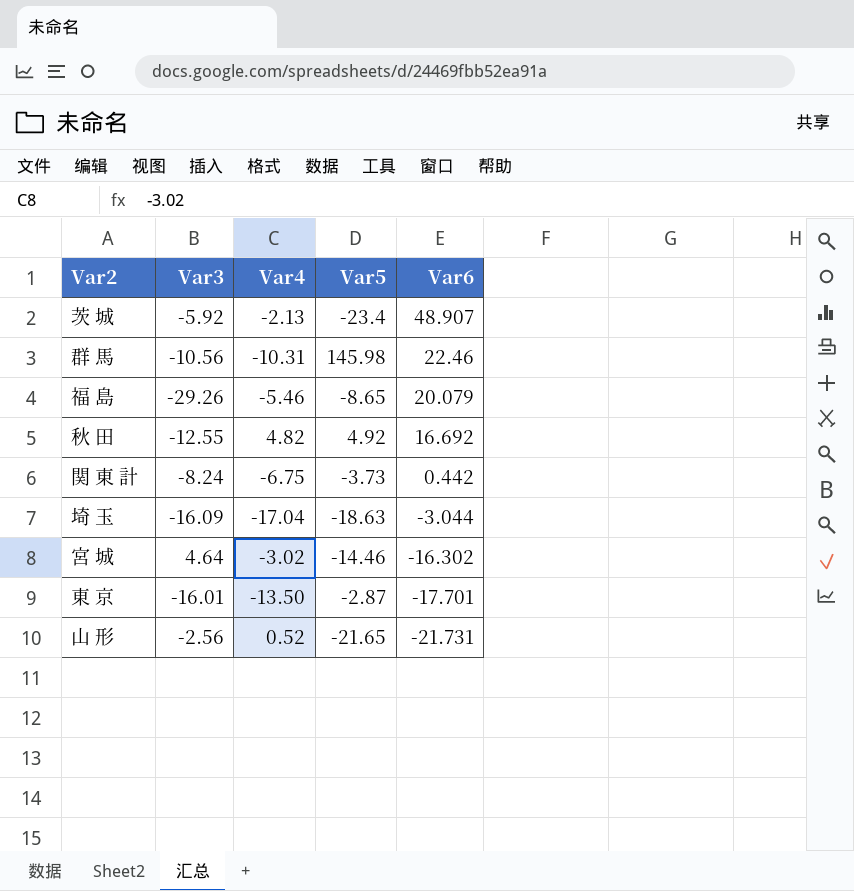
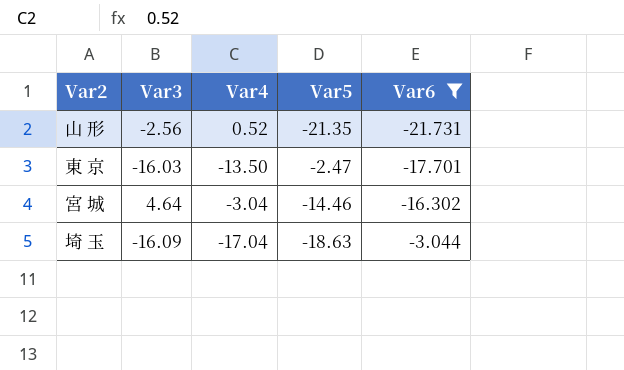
filter: none -> Var6 <= -3.044
row order: Var6 descending -> Var6 ascending
山 形 | Var5: -21.65 -> -21.35
東 京 | Var3: -16.01 -> -16.03
東 京 | Var5: -2.87 -> -2.47
宮 城 | Var4: -3.02 -> -3.04

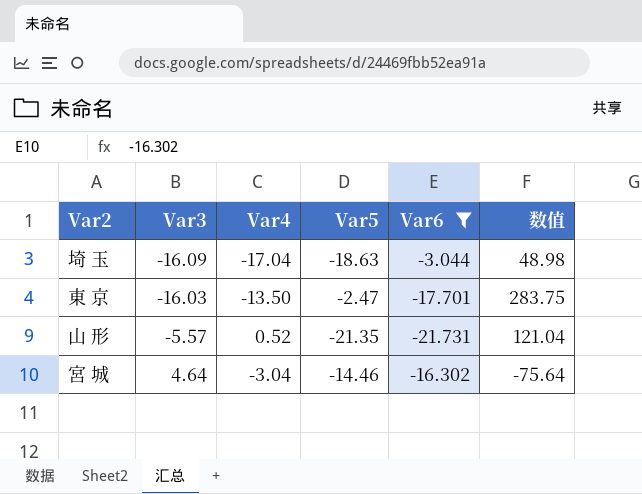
row order: Var6 ascending -> Var3 ascending
column 数值 | formula: none -> [Var3] * [Var6]
山 形 | Var3: -2.56 -> -5.57

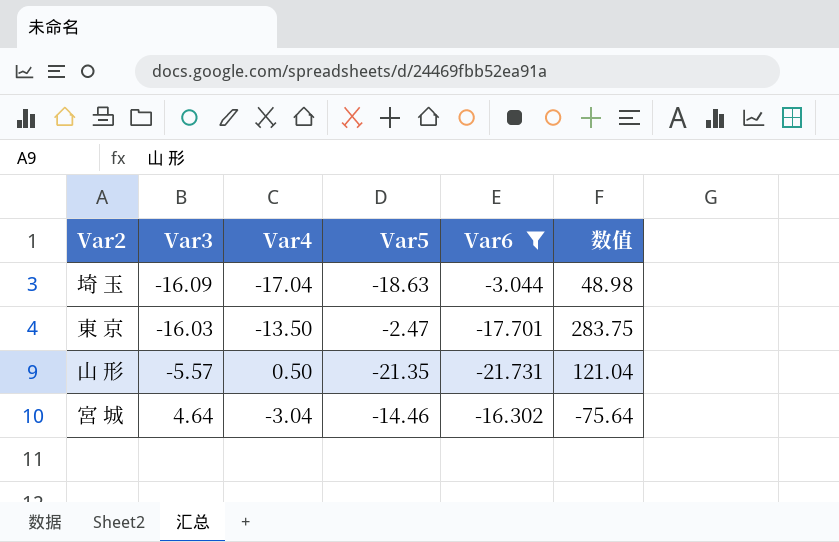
山 形 | Var4: 0.52 -> 0.50

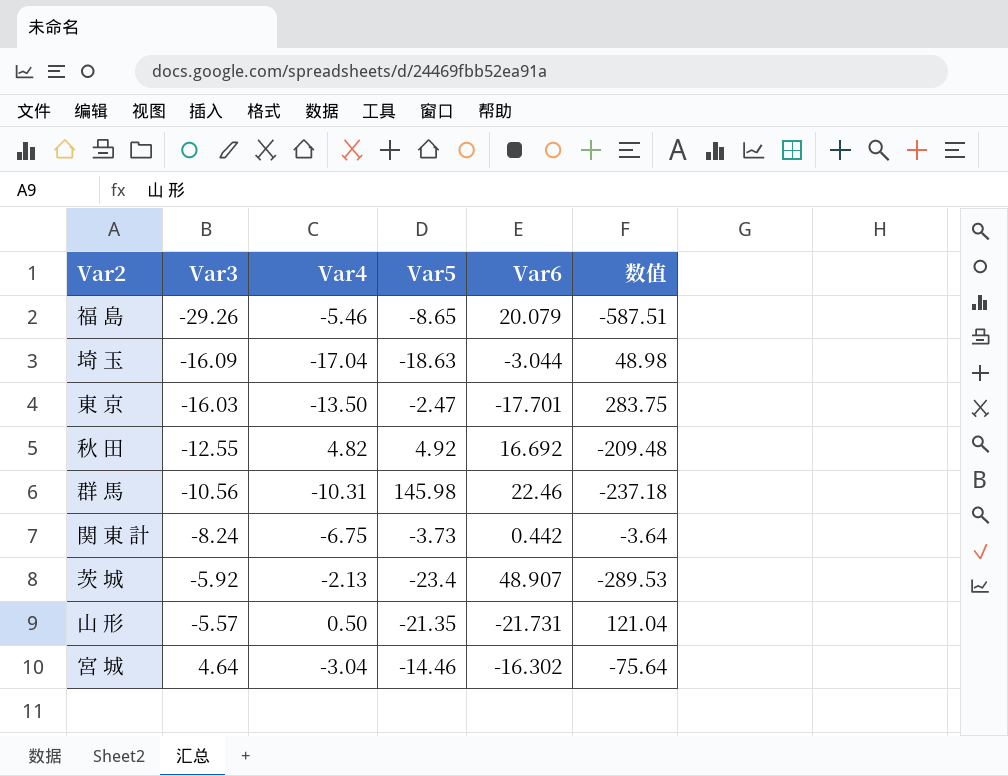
filter: Var6 <= -3.044 -> none

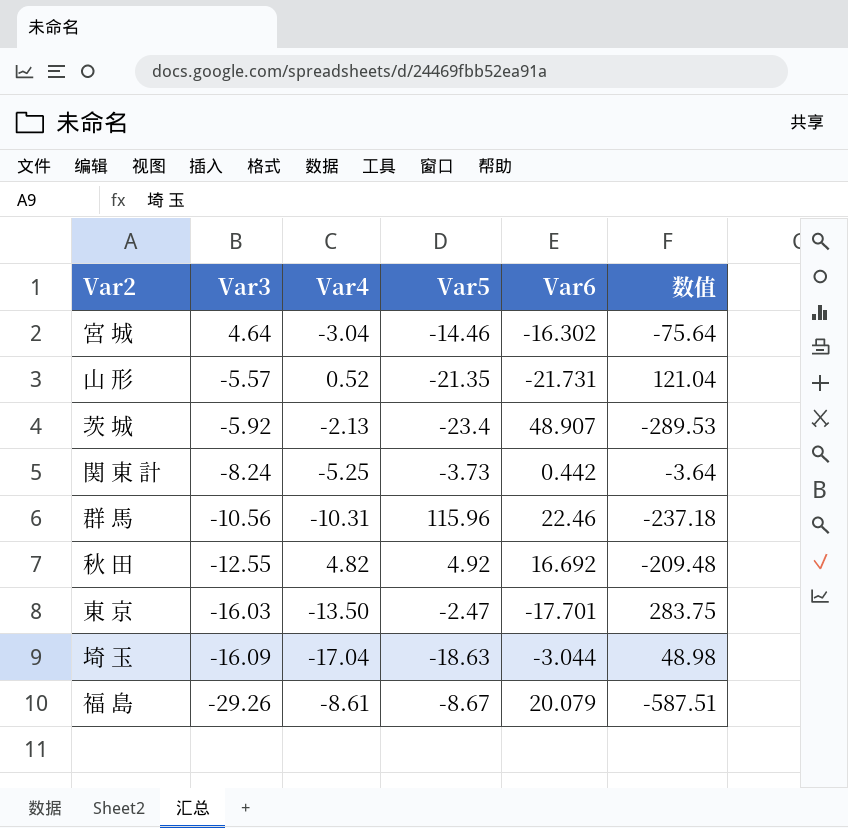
row order: Var3 ascending -> Var3 descending
山 形 | Var4: 0.50 -> 0.52
関 東 計 | Var4: -6.75 -> -5.25
群 馬 | Var5: 145.98 -> 115.96
福 島 | Var4: -5.46 -> -8.61
福 島 | Var5: -8.65 -> -8.67

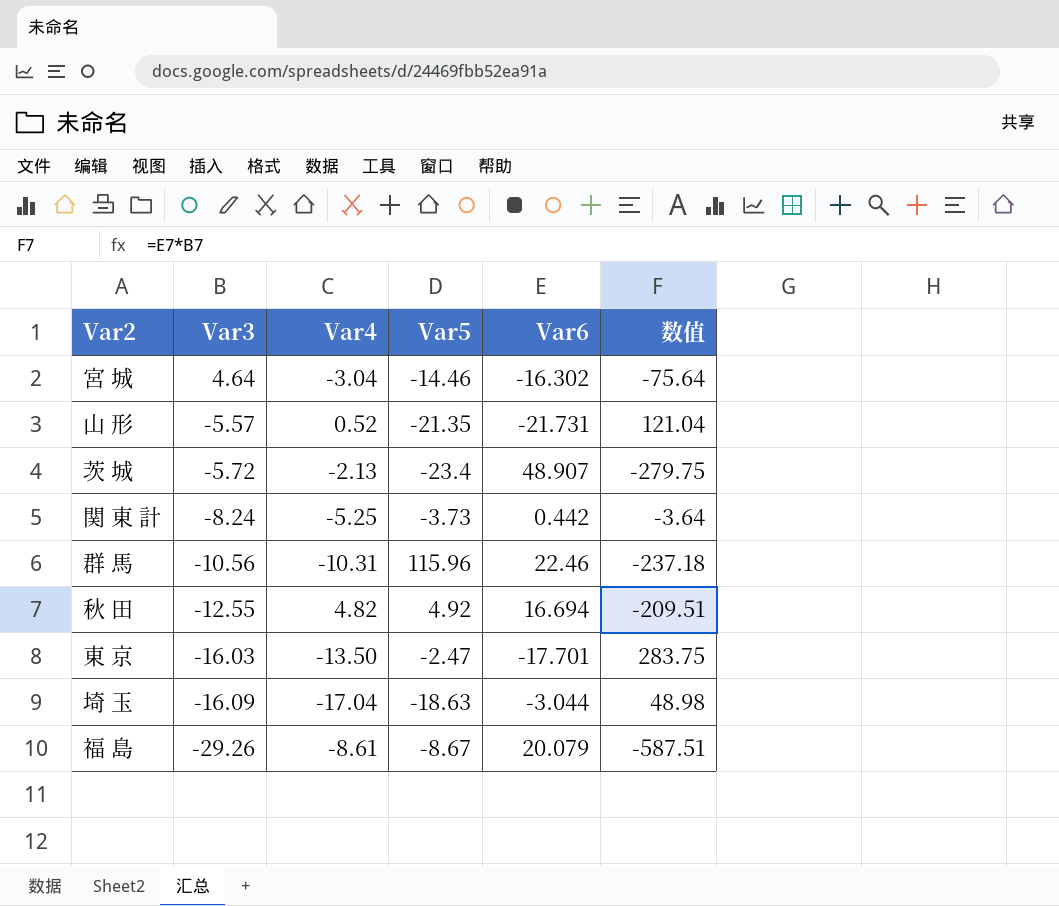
茨 城 | Var3: -5.92 -> -5.72
茨 城 | 数值: -289.53 -> -279.75
秋 田 | Var6: 16.692 -> 16.694
秋 田 | 数值: -209.48 -> -209.51

